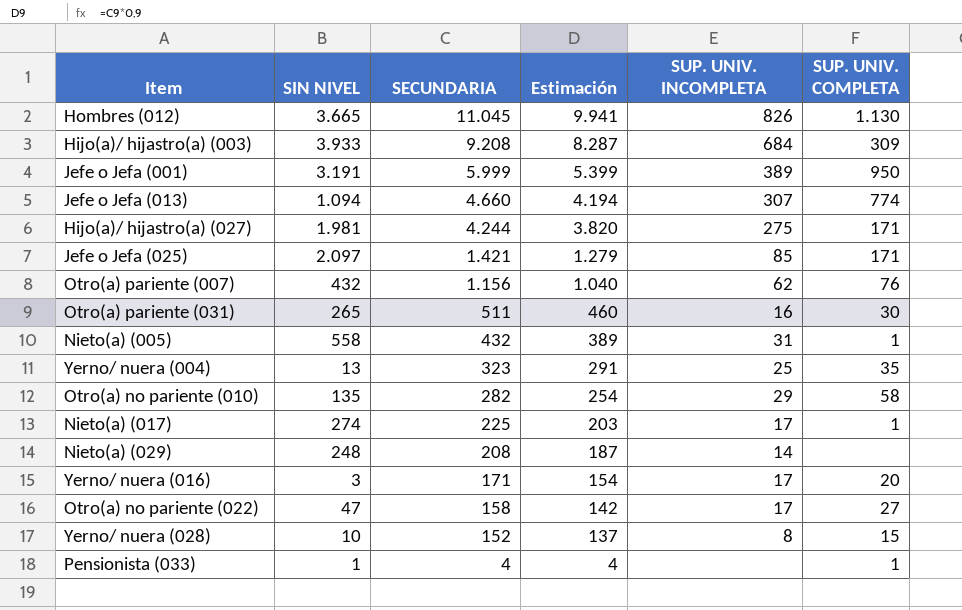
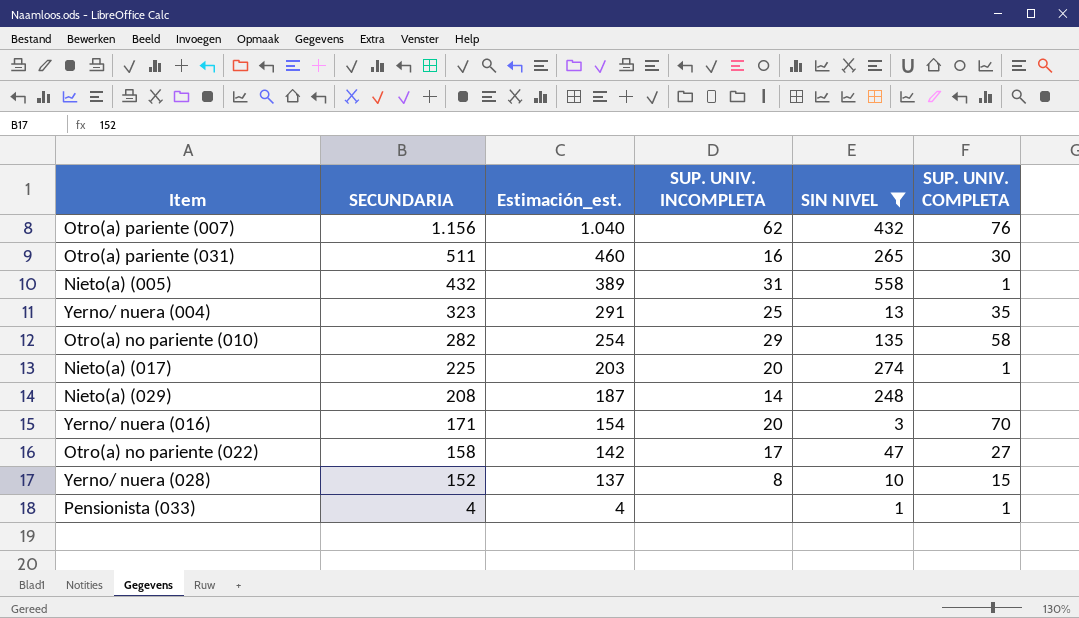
filter: none -> SIN NIVEL <= 558
column name: Estimación -> Estimación_est.
column SIN NIVEL | position: 2 -> 5
Nieto(a) (017) | SUP. UNIV. INCOMPLETA: 17 -> 20
Yerno/ nuera (016) | SUP. UNIV. INCOMPLETA: 17 -> 20
Yerno/ nuera (016) | SUP. UNIV. COMPLETA: 20 -> 70

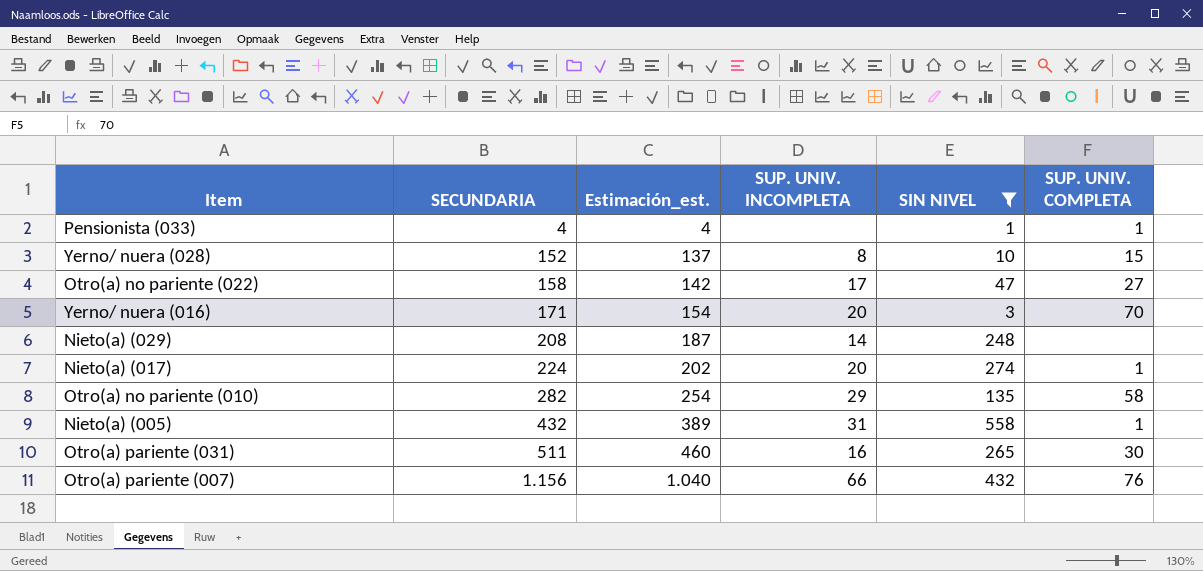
row order: SECUNDARIA descending -> SECUNDARIA ascending
row Yerno/ nuera (004): 323 | 291 | 25 | 13 | 35 -> none
Nieto(a) (017) | SECUNDARIA: 225 -> 224
Nieto(a) (017) | Estimación_est.: 203 -> 202
Otro(a) pariente (007) | SUP. UNIV. INCOMPLETA: 62 -> 66

